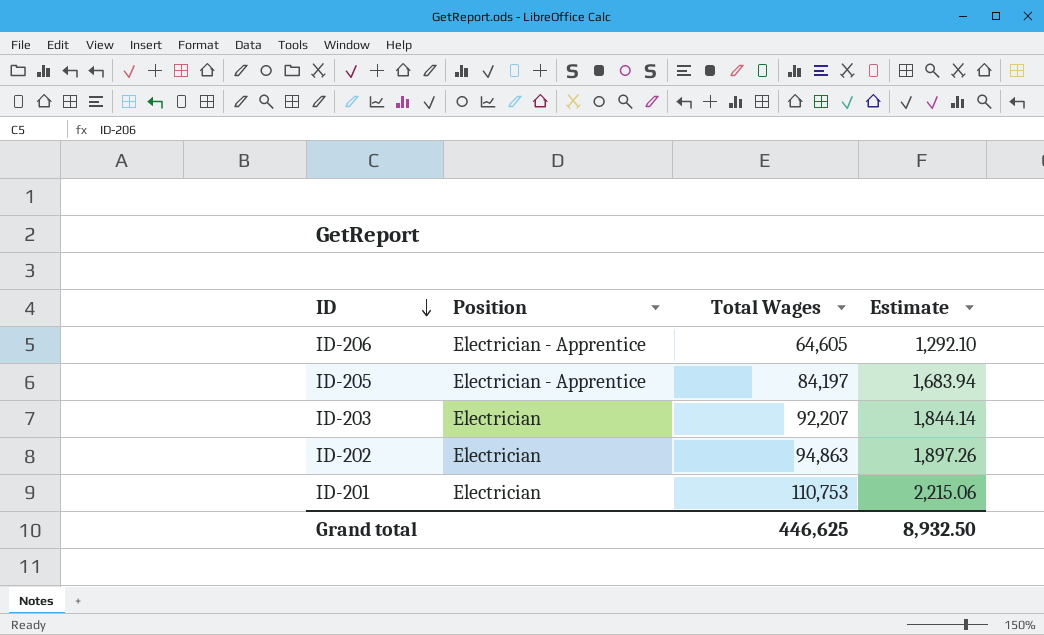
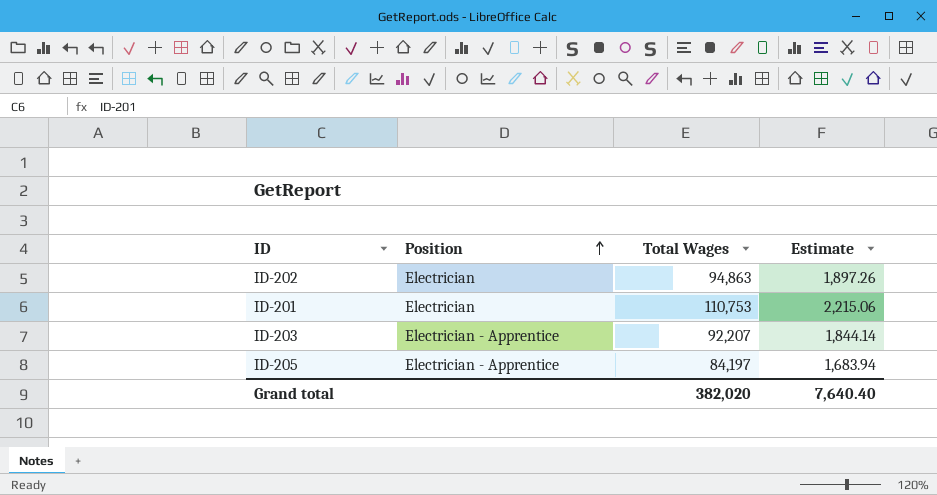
row order: ID descending -> Position ascending
row ID-206: Electrician - Apprentice | 64,605 | 1,292.10 -> none
ID-203 | Position: Electrician -> Electrician - Apprentice
Grand total | Total Wages: 446,625 -> 382,020
Grand total | Estimate: 8,932.50 -> 7,640.40

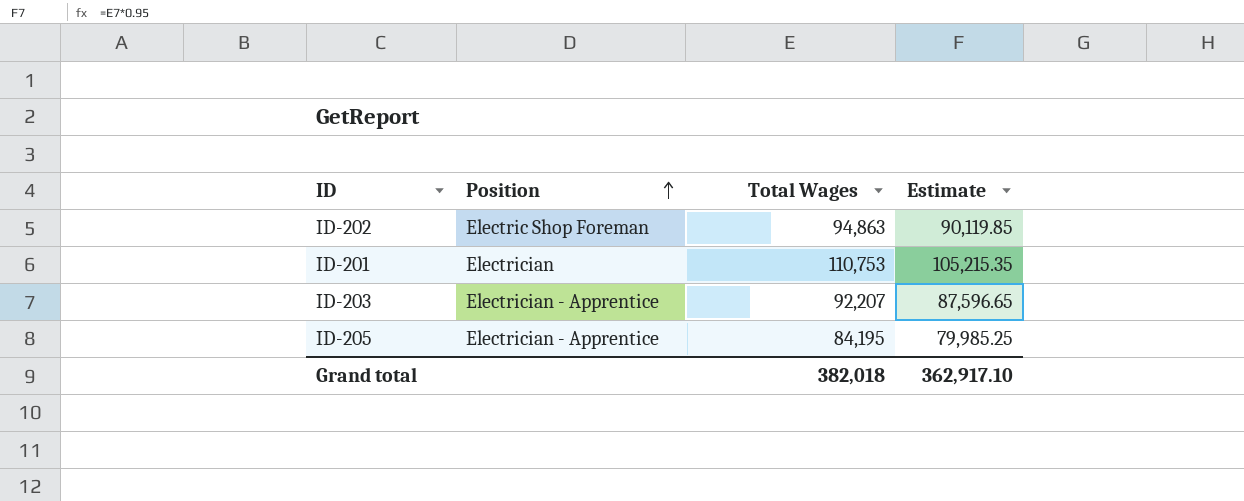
column Estimate | formula: [Total Wages] * 0.02 -> [Total Wages] * 0.95
ID-202 | Position: Electrician -> Electric Shop Foreman
ID-205 | Total Wages: 84,197 -> 84,195
Grand total | Total Wages: 382,020 -> 382,018
Grand total | Estimate: 7,640.40 -> 362,917.10

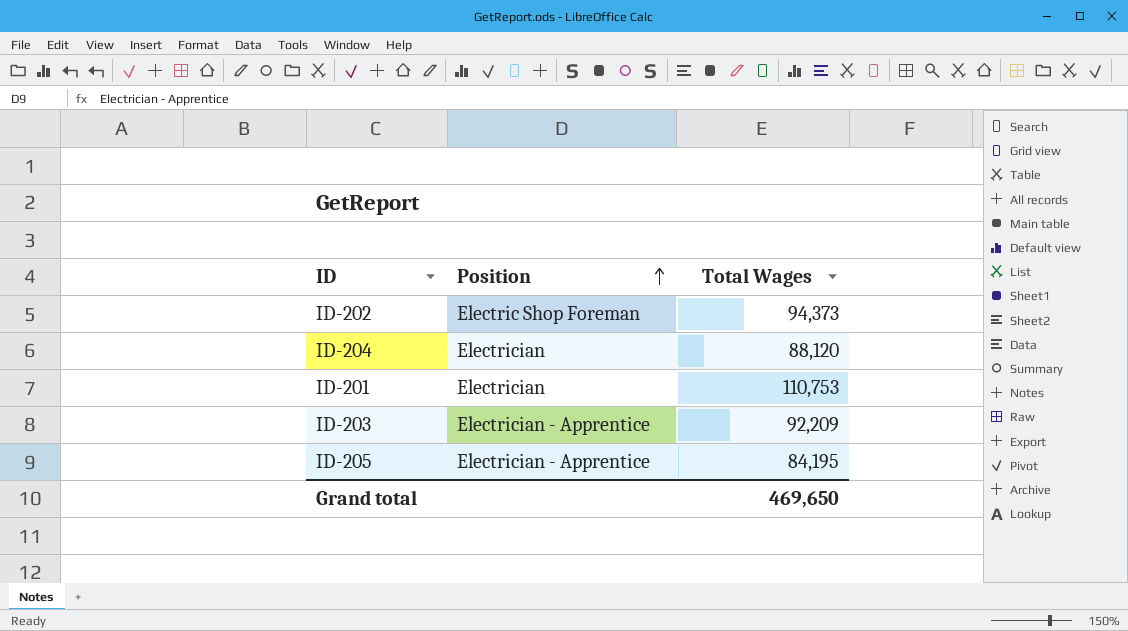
column Estimate | formula: [Total Wages] * 0.95 -> none
ID-202 | Total Wages: 94,863 -> 94,373
row ID-204: none -> Electrician | 88,120
ID-203 | Total Wages: 92,207 -> 92,209
Grand total | Total Wages: 382,018 -> 469,650

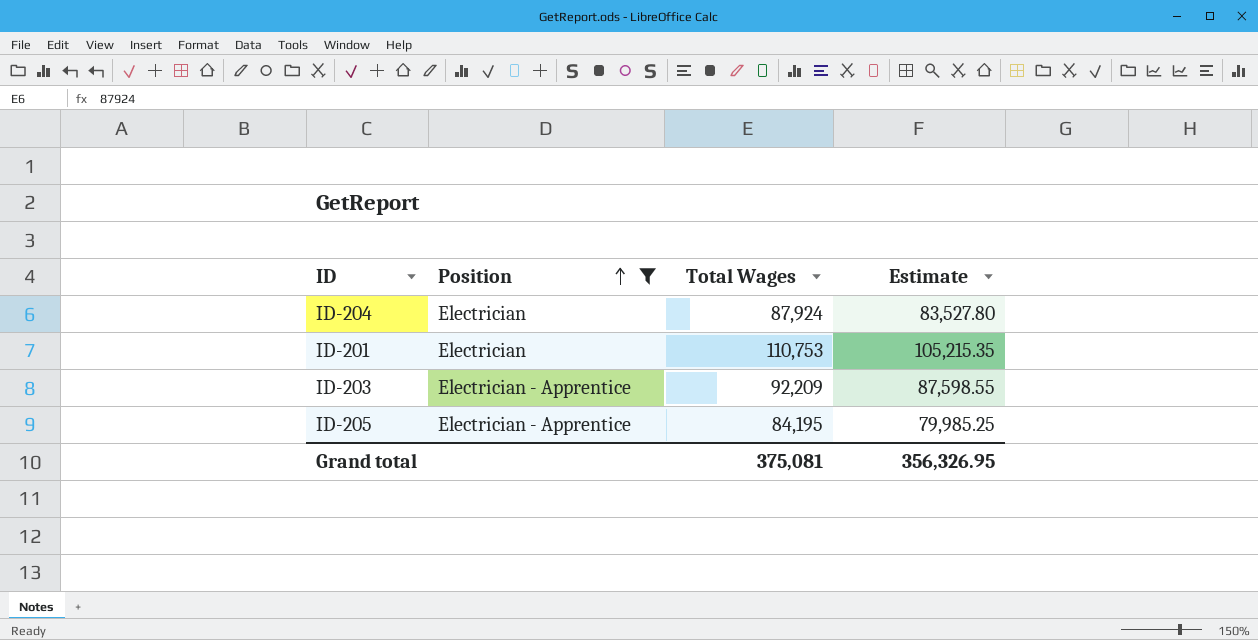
filter: none -> Position != Electric Shop Foreman
column Estimate | formula: none -> [Total Wages] * 0.95
ID-204 | Total Wages: 88,120 -> 87,924
Grand total | Total Wages: 469,650 -> 375,081

